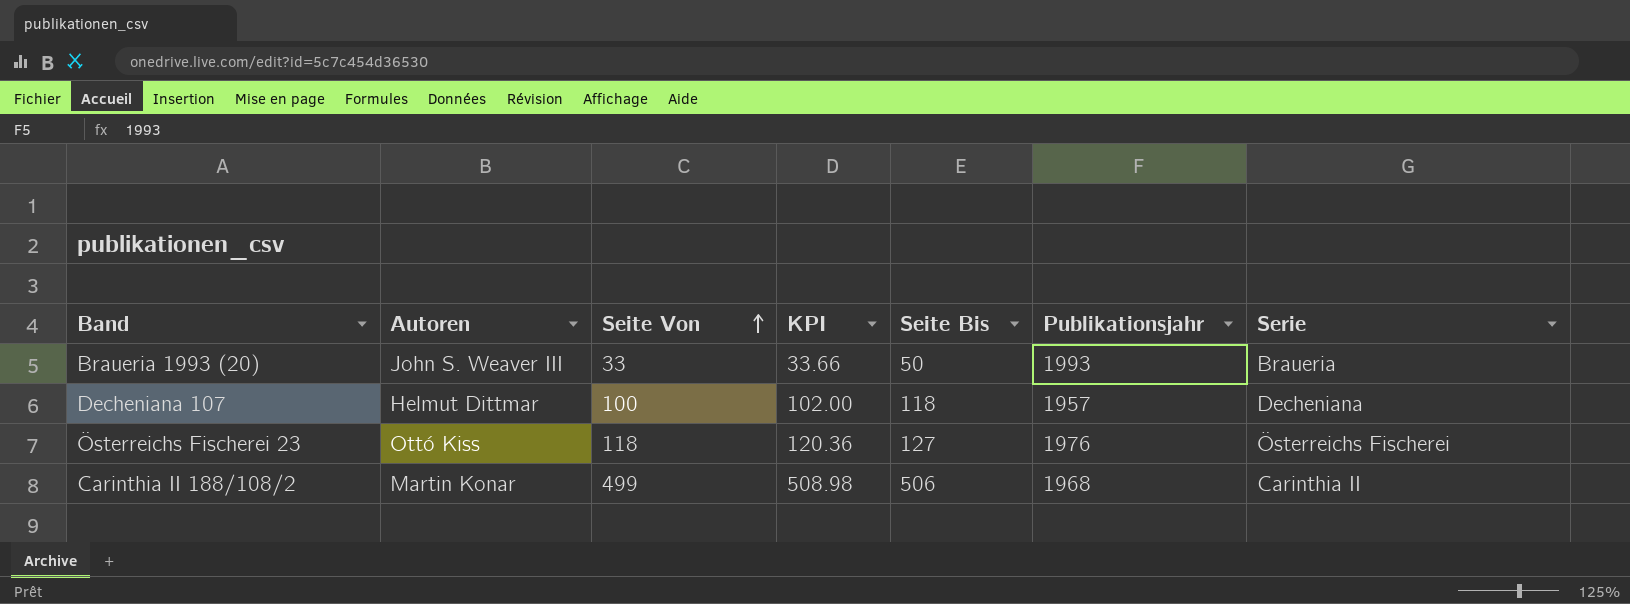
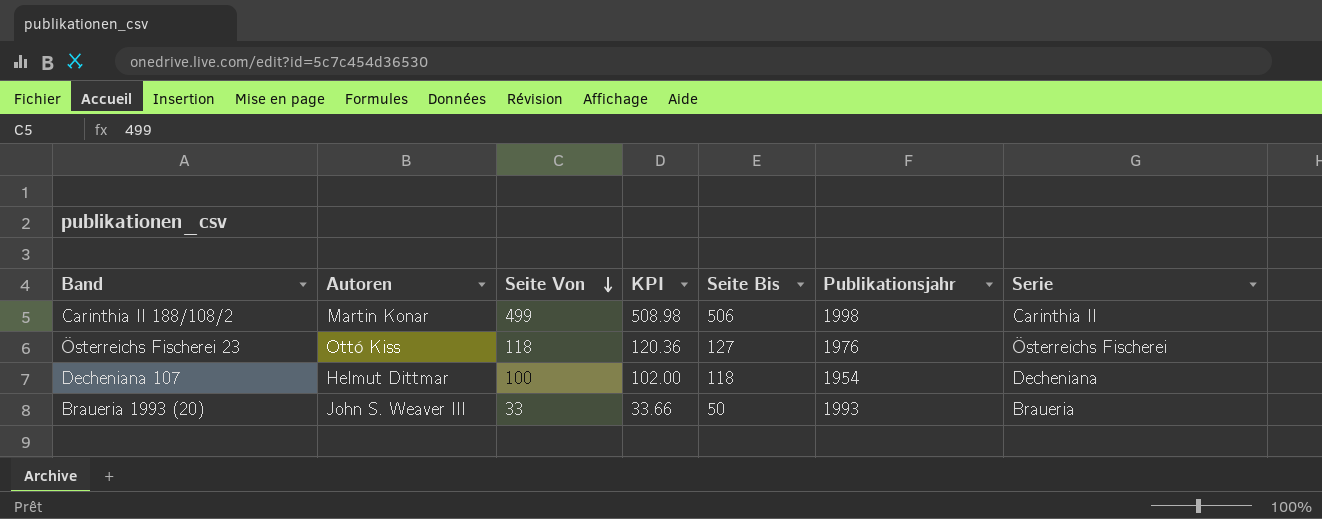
row order: Seite Von ascending -> Seite Von descending
Carinthia II 188/108/2 | Publikationsjahr: 1968 -> 1998
Decheniana 107 | Publikationsjahr: 1957 -> 1954

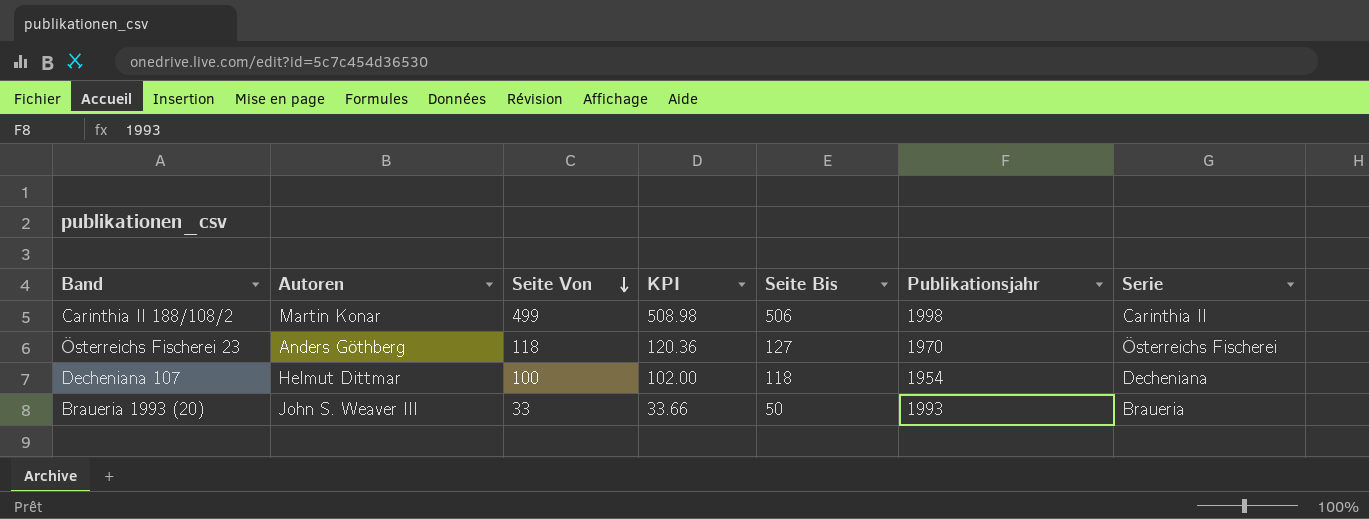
Österreichs Fischerei 23 | Autoren: Ottó Kiss -> Anders Göthberg
Österreichs Fischerei 23 | Publikationsjahr: 1976 -> 1970

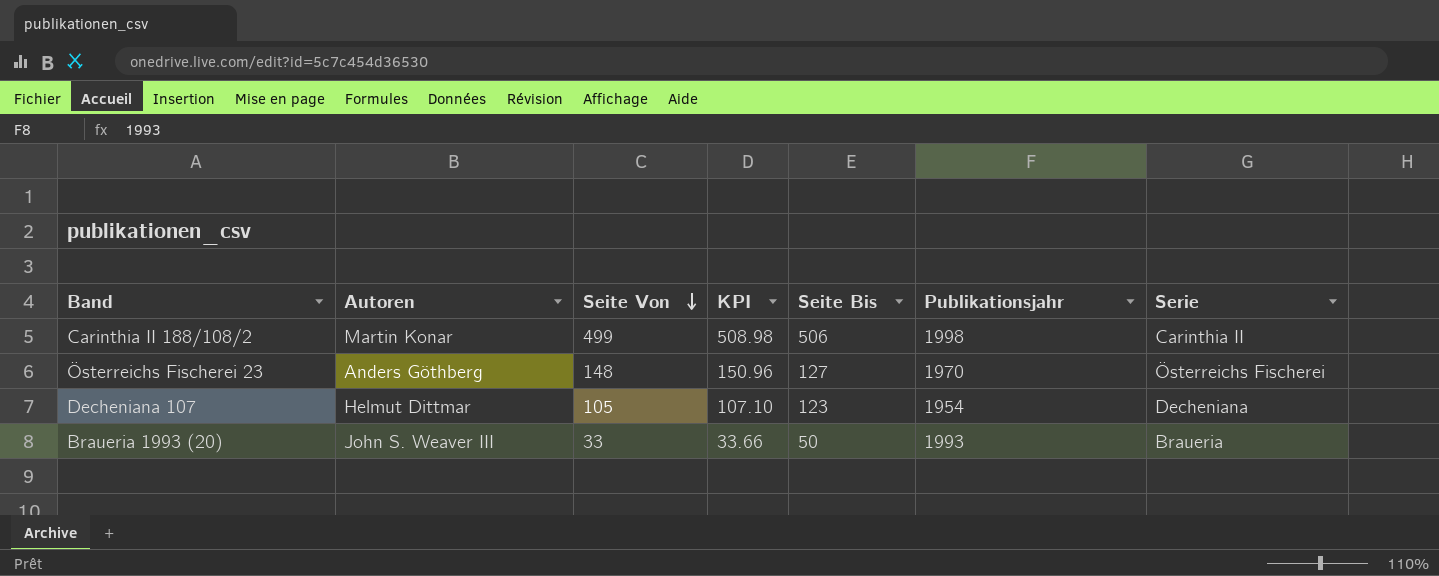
Österreichs Fischerei 23 | Seite Von: 118 -> 148
Österreichs Fischerei 23 | KPI: 120.36 -> 150.96
Decheniana 107 | Seite Von: 100 -> 105
Decheniana 107 | KPI: 102.00 -> 107.10
Decheniana 107 | Seite Bis: 118 -> 123

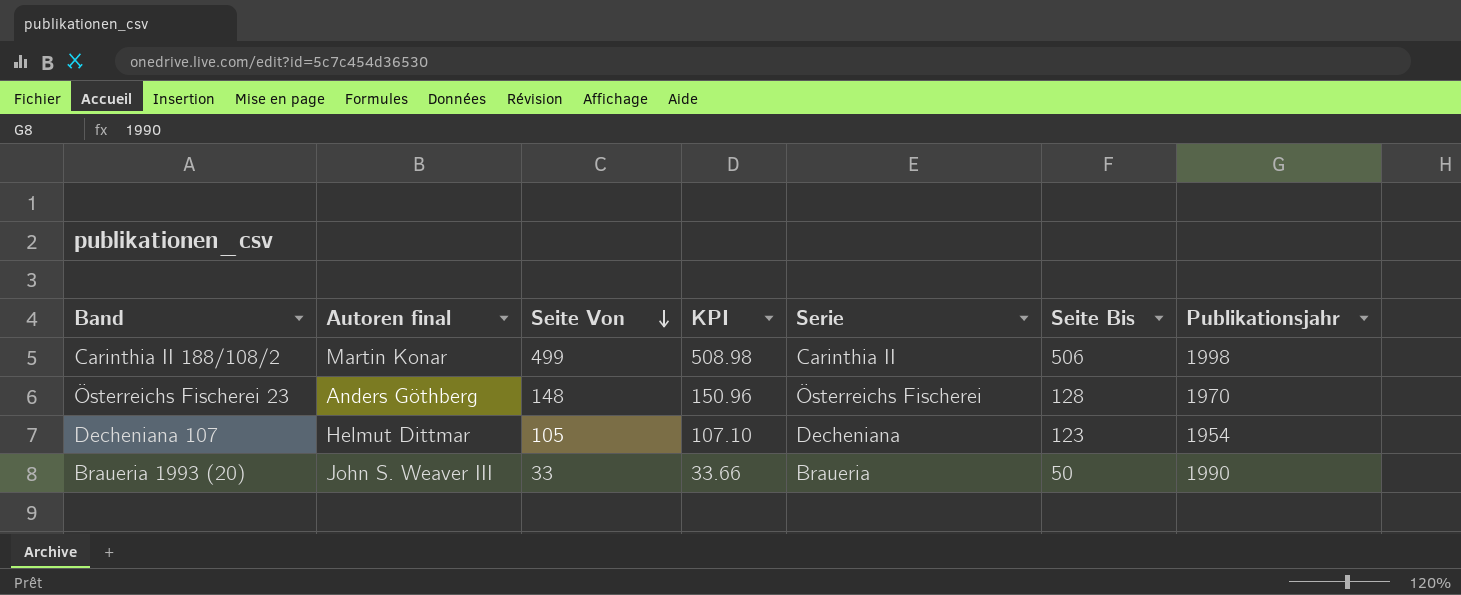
column name: Autoren -> Autoren final
column Serie | position: 7 -> 5
Österreichs Fischerei 23 | Seite Bis: 127 -> 128
Braueria 1993 (20) | Publikationsjahr: 1993 -> 1990

